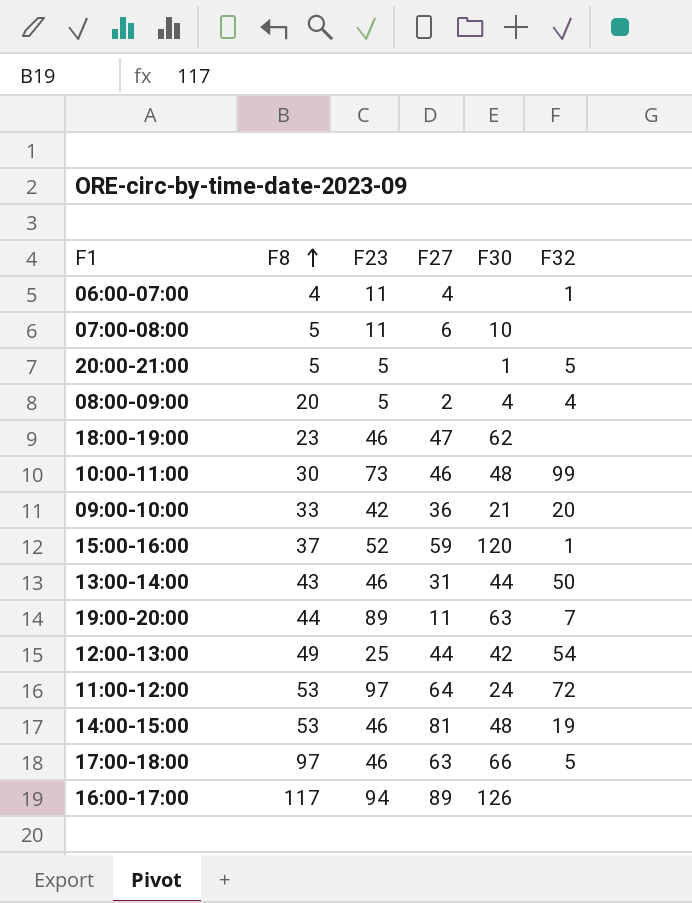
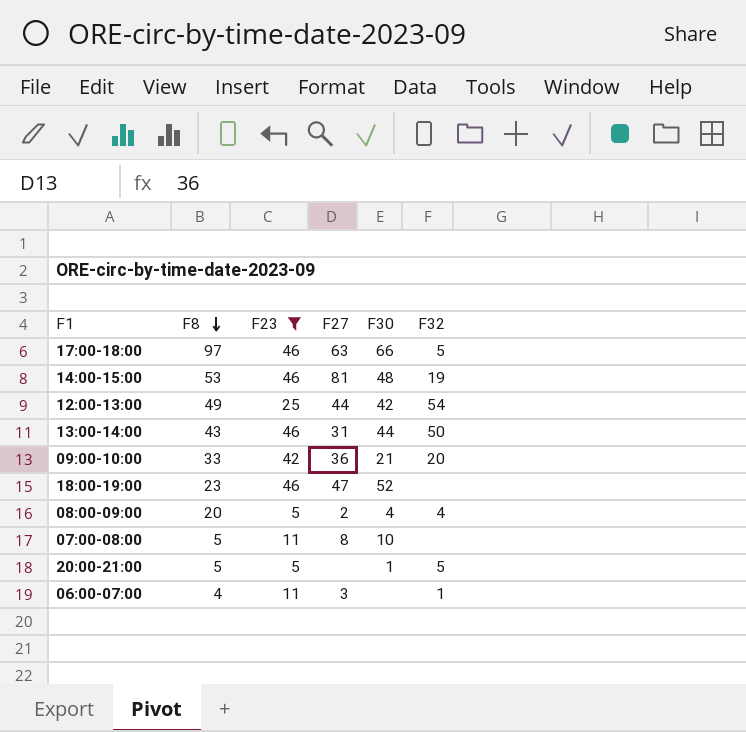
filter: none -> F23 <= 46
row order: F8 ascending -> F8 descending
18:00-19:00 | F30: 62 -> 52
07:00-08:00 | F27: 6 -> 8
06:00-07:00 | F27: 4 -> 3

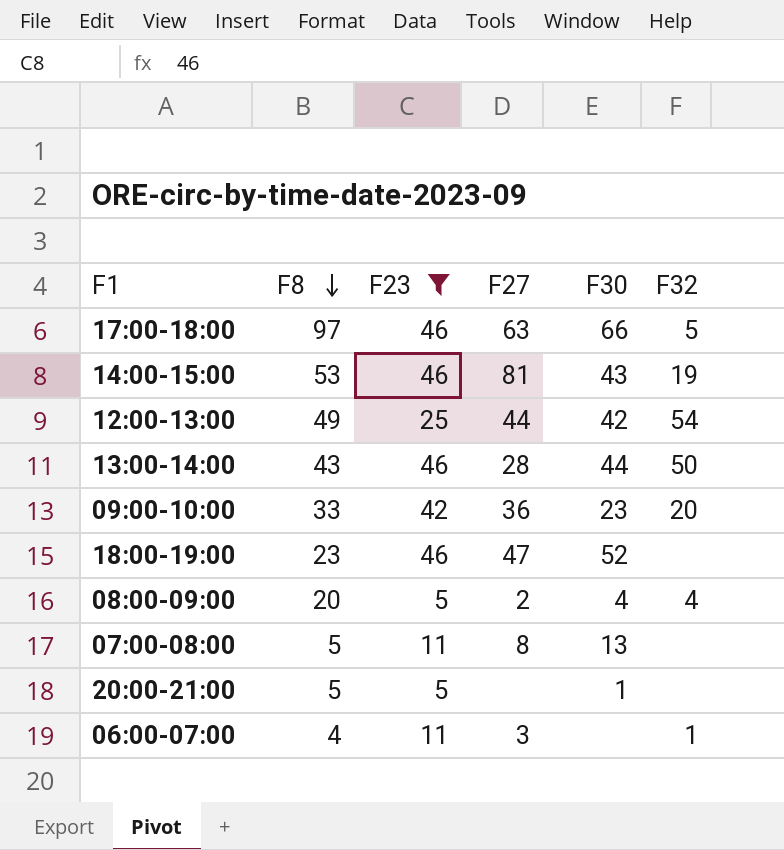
14:00-15:00 | F30: 48 -> 43
13:00-14:00 | F27: 31 -> 28
09:00-10:00 | F30: 21 -> 23
07:00-08:00 | F30: 10 -> 13
20:00-21:00 | F32: 5 -> none

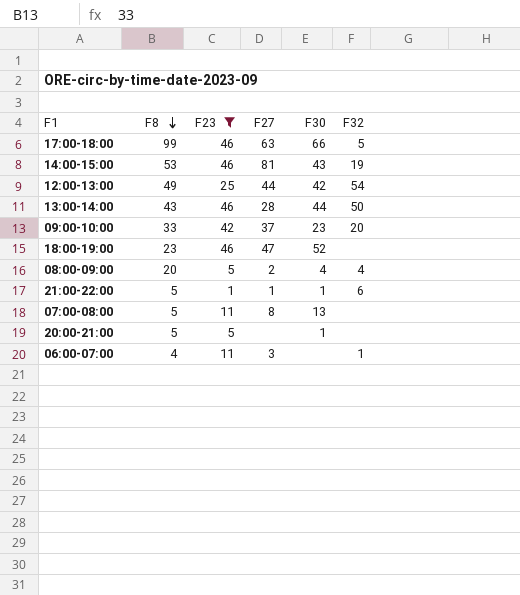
17:00-18:00 | F8: 97 -> 99
09:00-10:00 | F27: 36 -> 37
row 21:00-22:00: none -> 5 | 1 | 1 | 1 | 6

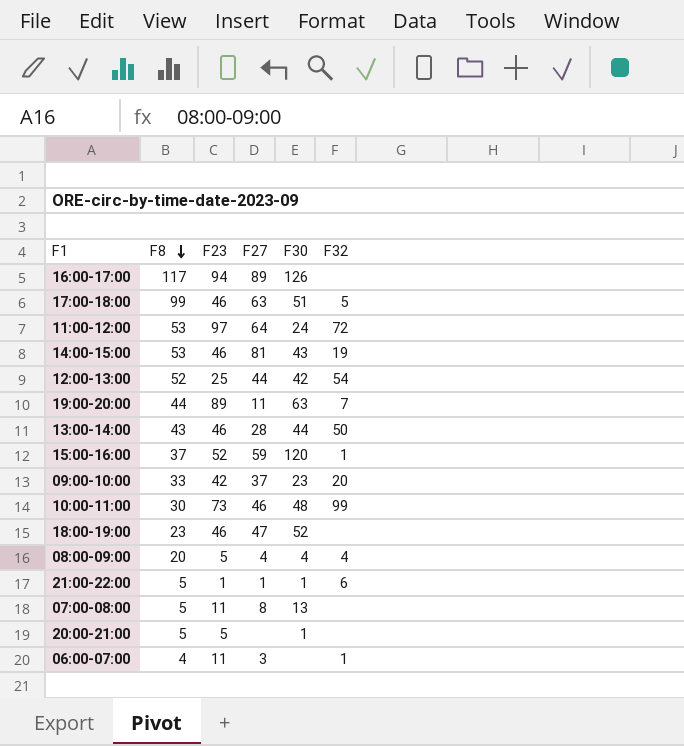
filter: F23 <= 46 -> none
17:00-18:00 | F30: 66 -> 51
12:00-13:00 | F8: 49 -> 52
08:00-09:00 | F27: 2 -> 4

